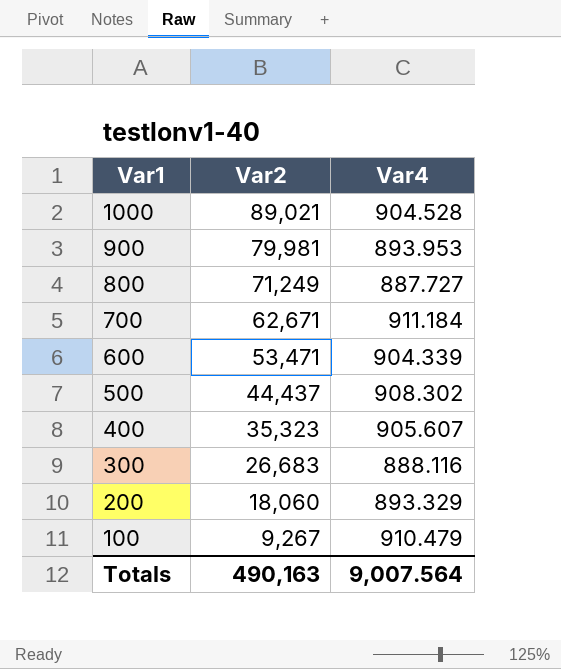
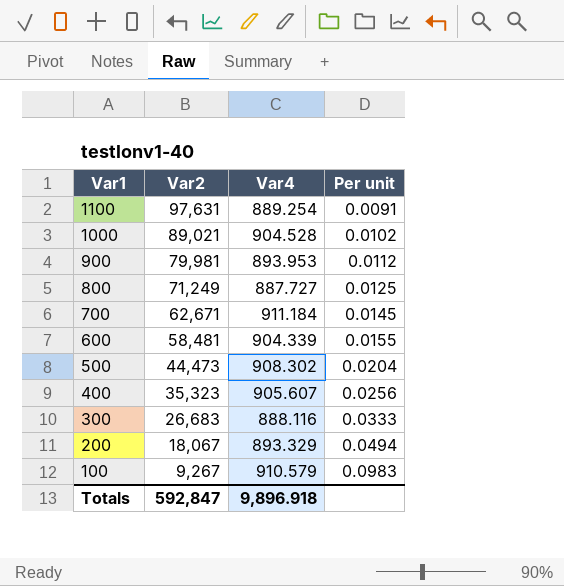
column Per unit | formula: none -> [Var4] / [Var2]
row 1100: none -> 97,631 | 889.254 | 0.0091
600 | Var2: 53,471 -> 58,481
500 | Var2: 44,437 -> 44,473
200 | Var2: 18,060 -> 18,067
100 | Var4: 910.479 -> 910.579
Totals | Var2: 490,163 -> 592,847
Totals | Var4: 9,007.564 -> 9,896.918

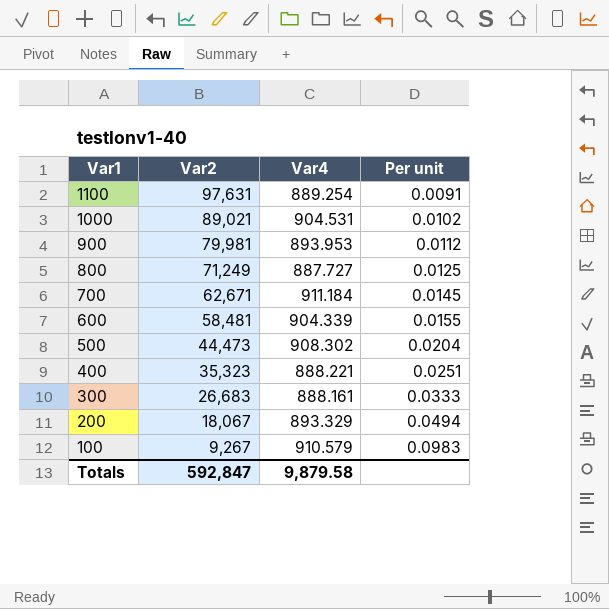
1000 | Var4: 904.528 -> 904.531
400 | Var4: 905.607 -> 888.221
400 | Per unit: 0.0256 -> 0.0251
300 | Var4: 888.116 -> 888.161
Totals | Var4: 9,896.918 -> 9,879.58

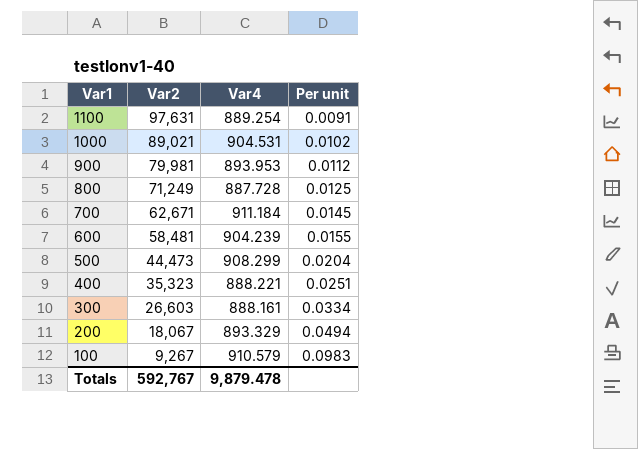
800 | Var4: 887.727 -> 887.728
600 | Var4: 904.339 -> 904.239
500 | Var4: 908.302 -> 908.299
300 | Var2: 26,683 -> 26,603
300 | Per unit: 0.0333 -> 0.0334
Totals | Var2: 592,847 -> 592,767
Totals | Var4: 9,879.58 -> 9,879.478

